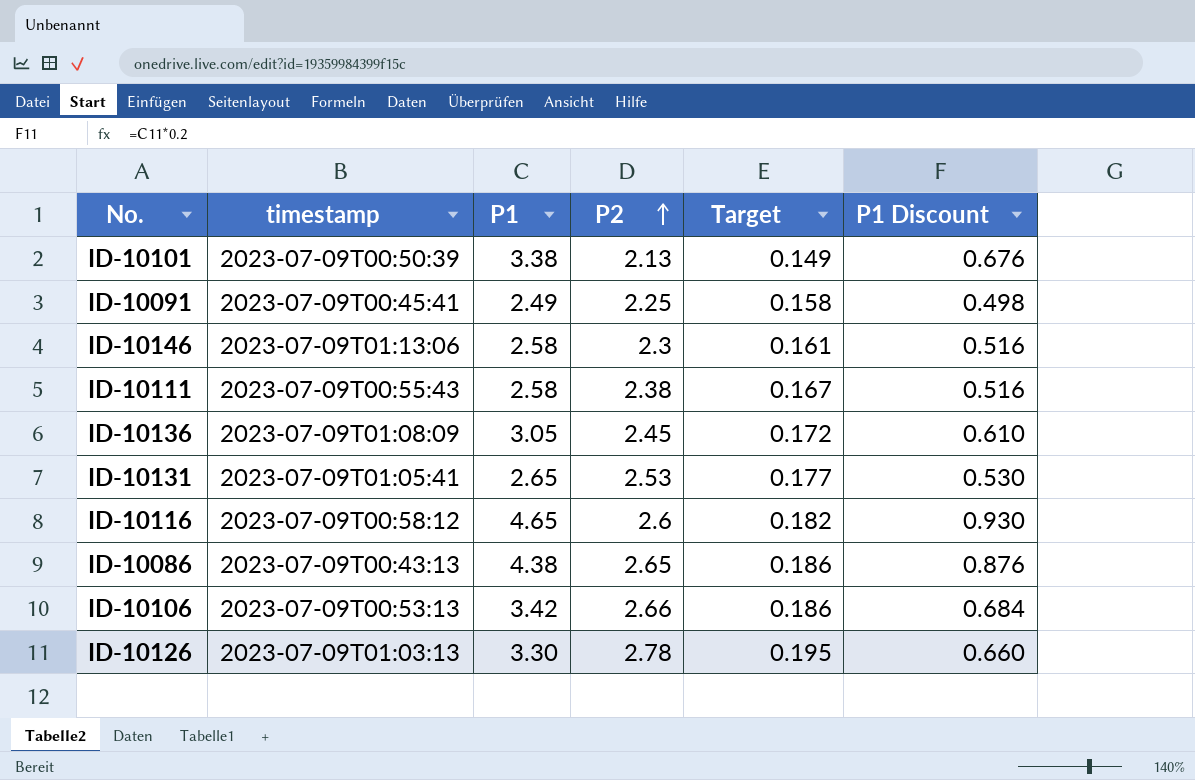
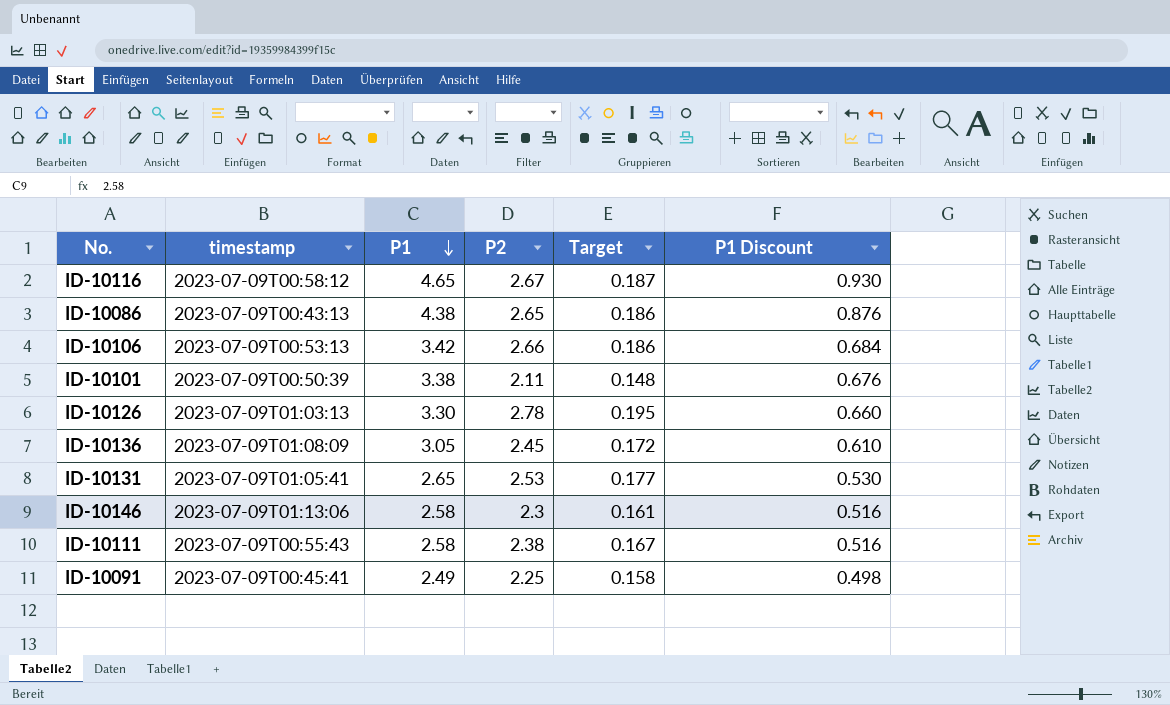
row order: P2 ascending -> P1 descending
ID-10116 | P2: 2.6 -> 2.67
ID-10116 | Target: 0.182 -> 0.187
ID-10101 | P2: 2.13 -> 2.11
ID-10101 | Target: 0.149 -> 0.148

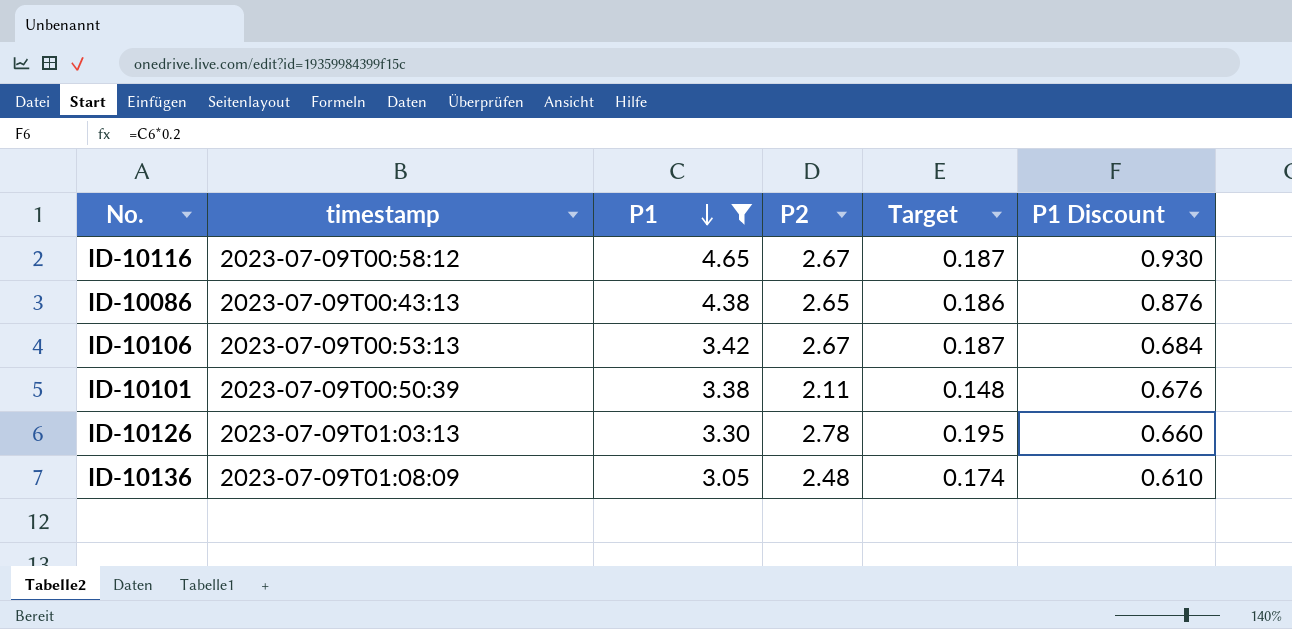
filter: none -> P1 >= 3.05
ID-10106 | P2: 2.66 -> 2.67
ID-10106 | Target: 0.186 -> 0.187
ID-10136 | P2: 2.45 -> 2.48
ID-10136 | Target: 0.172 -> 0.174

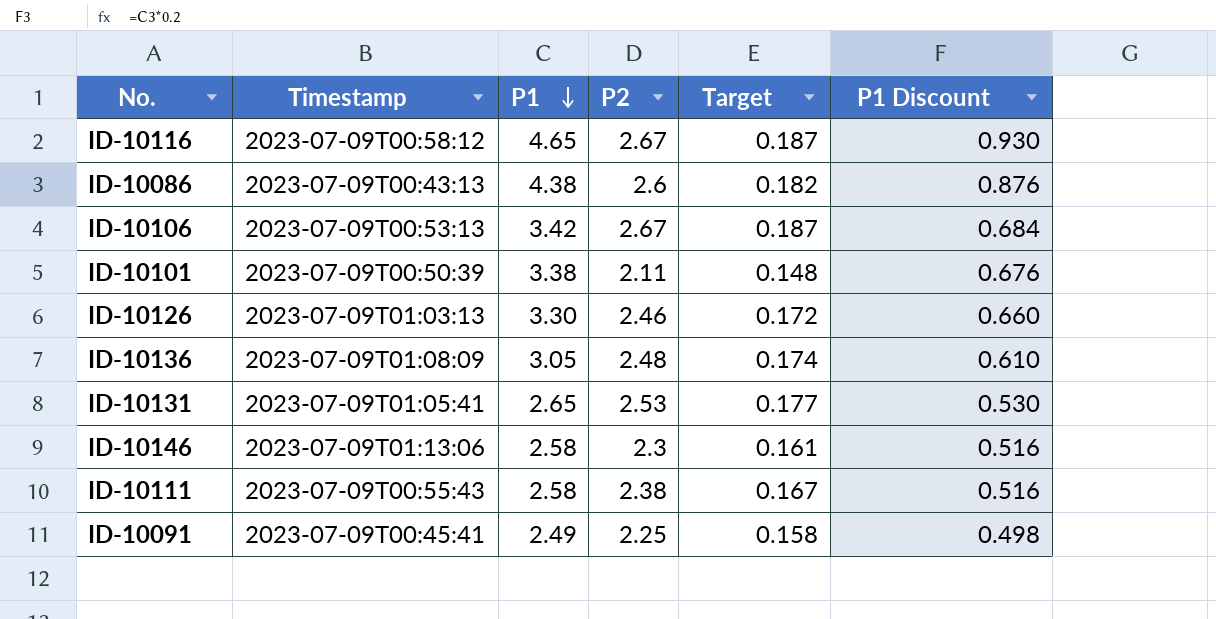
filter: P1 >= 3.05 -> none
column name: timestamp -> Timestamp
ID-10086 | P2: 2.65 -> 2.6
ID-10086 | Target: 0.186 -> 0.182
ID-10126 | P2: 2.78 -> 2.46
ID-10126 | Target: 0.195 -> 0.172

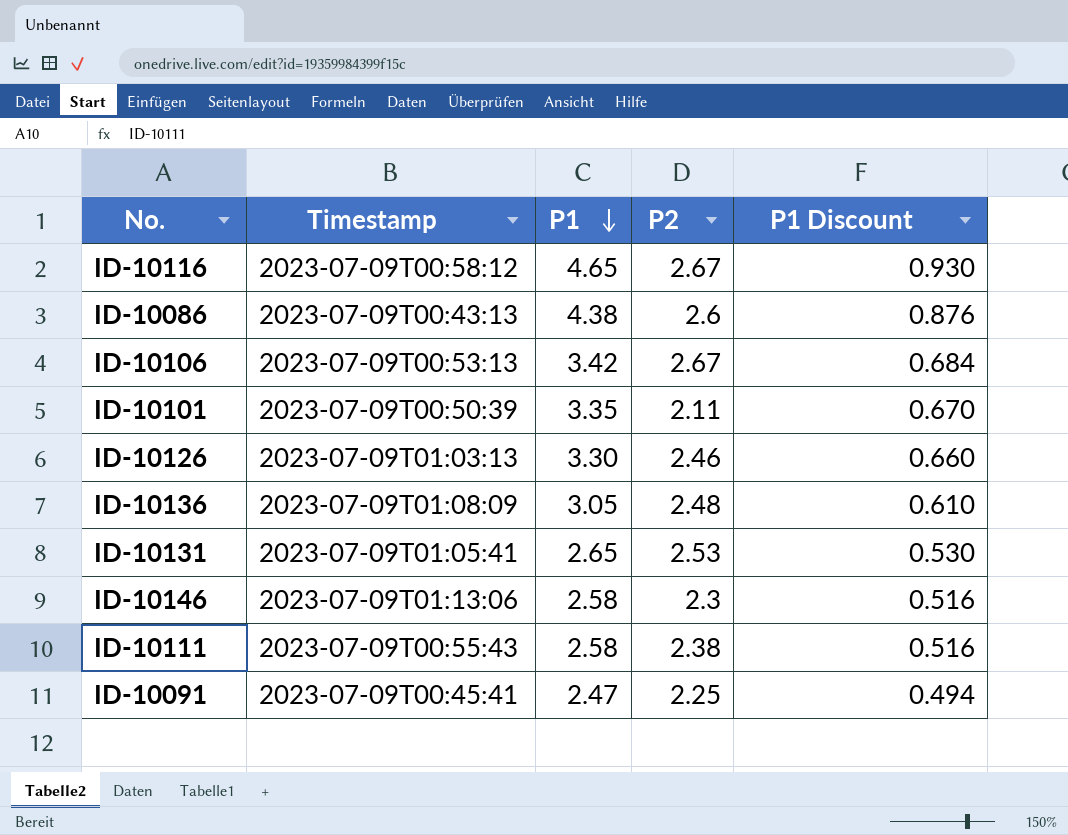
column Target | formula: [P2] * 0.07 -> none
ID-10101 | P1: 3.38 -> 3.35
ID-10101 | P1 Discount: 0.676 -> 0.670
ID-10091 | P1: 2.49 -> 2.47
ID-10091 | P1 Discount: 0.498 -> 0.494

